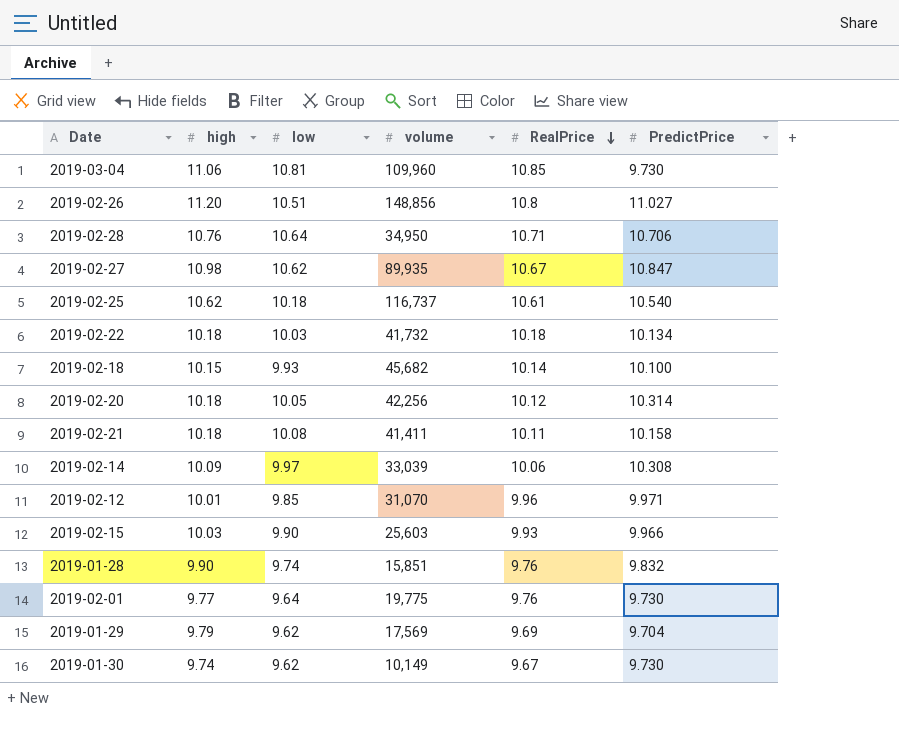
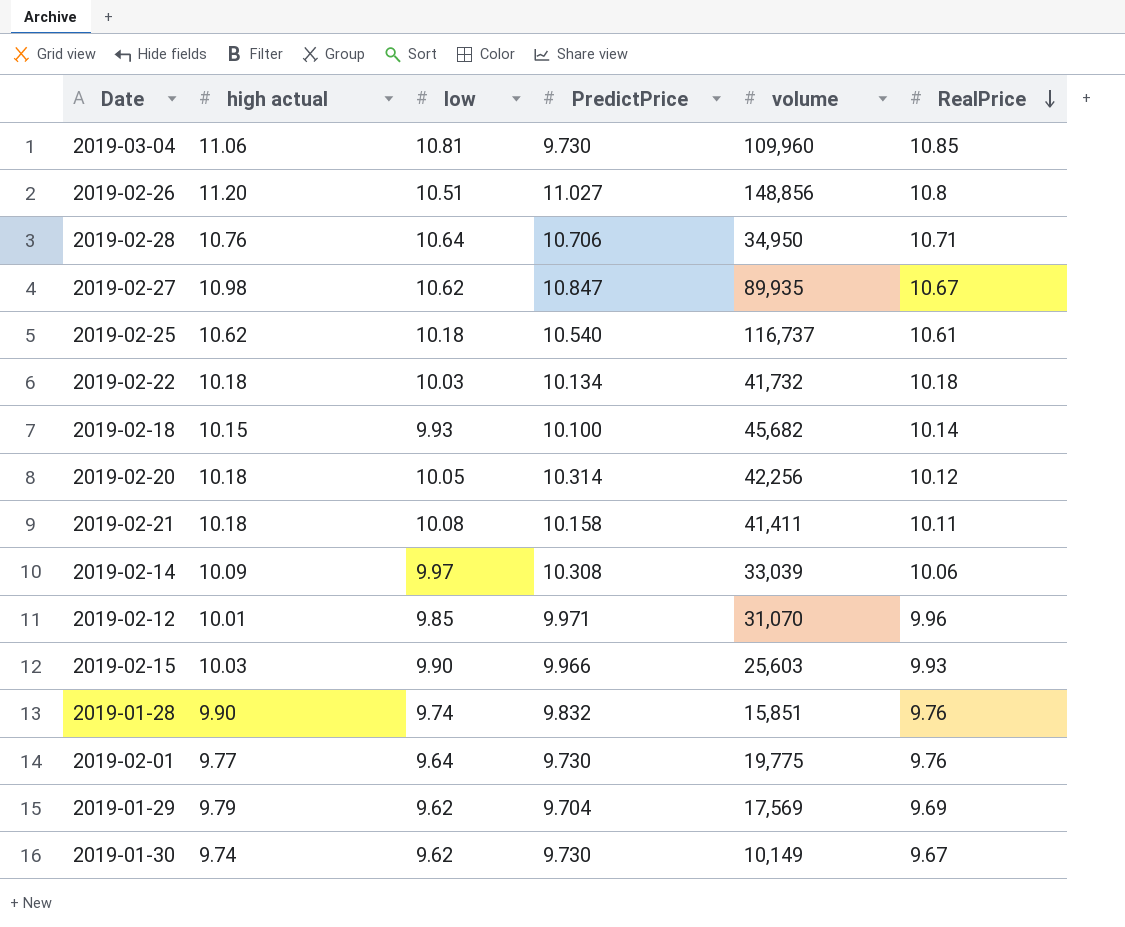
column name: high -> high actual
column PredictPrice | position: 6 -> 4

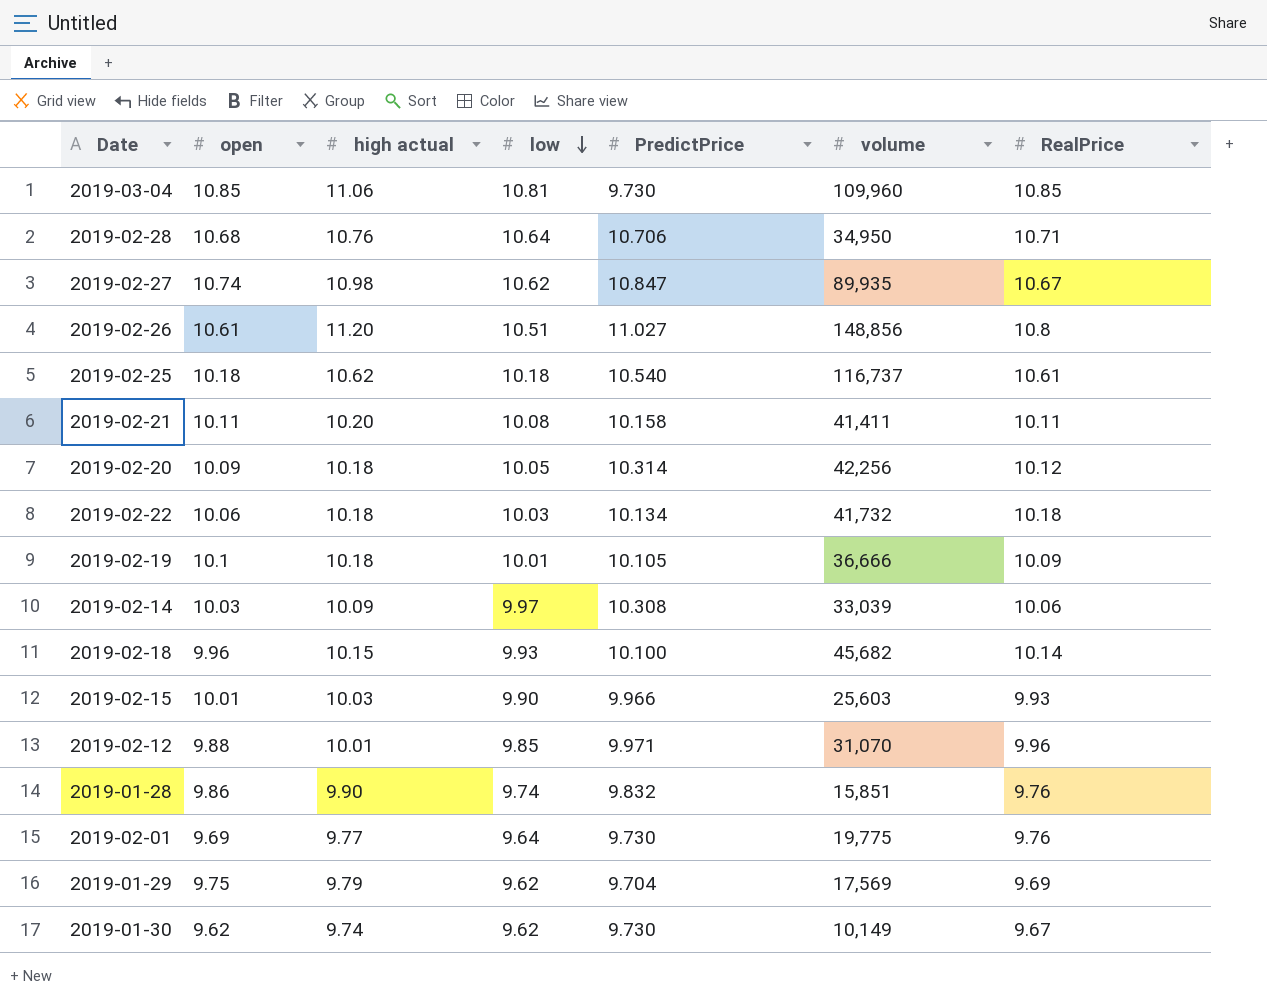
row order: RealPrice descending -> low descending
column open | position: none -> 2
2019-02-21 | high actual: 10.18 -> 10.20
row 2019-02-19: none -> 10.1 | 10.18 | 10.01 | 10.105 | 36,666 | 10.09

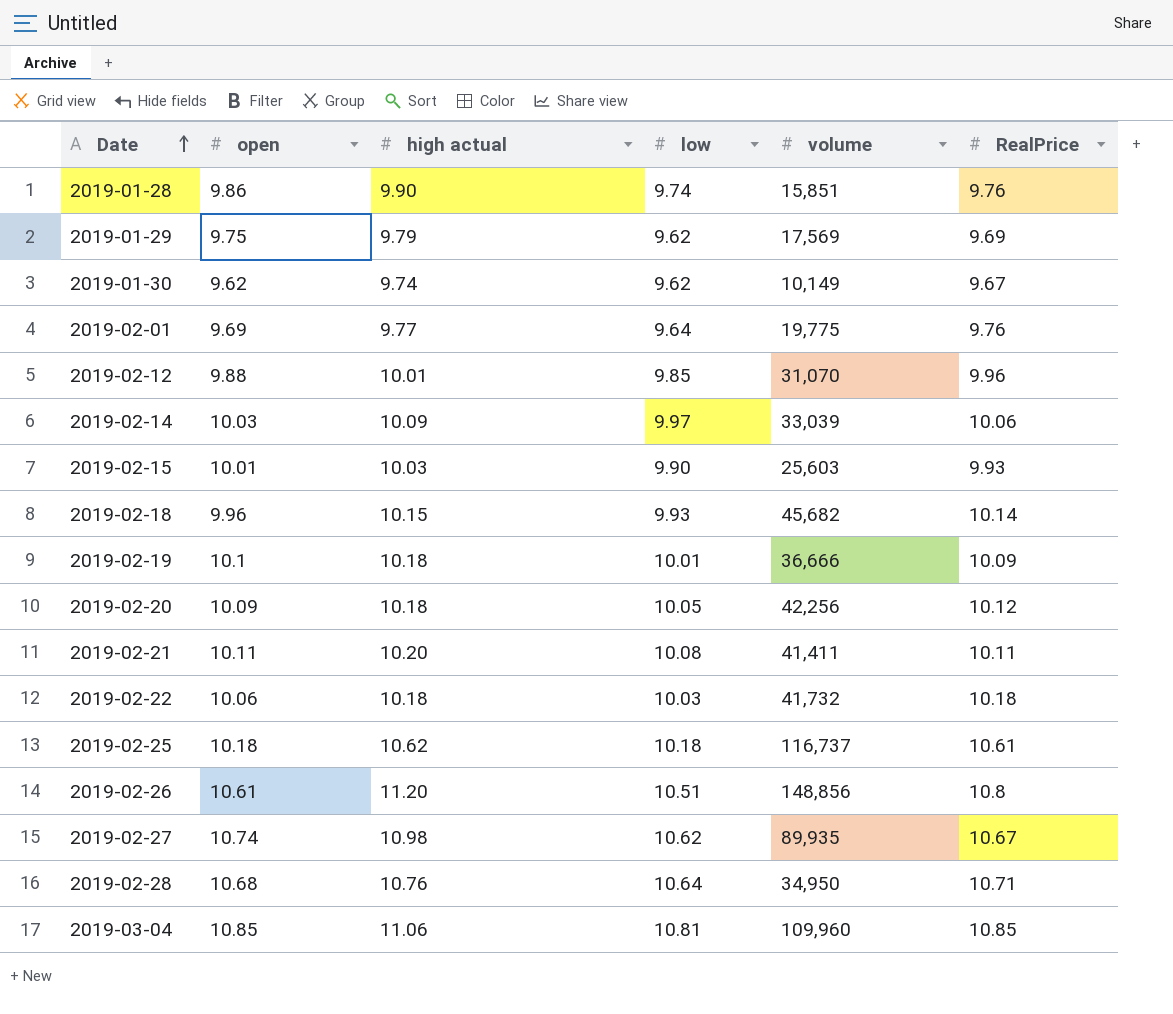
row order: low descending -> Date ascending
column PredictPrice | position: 5 -> none

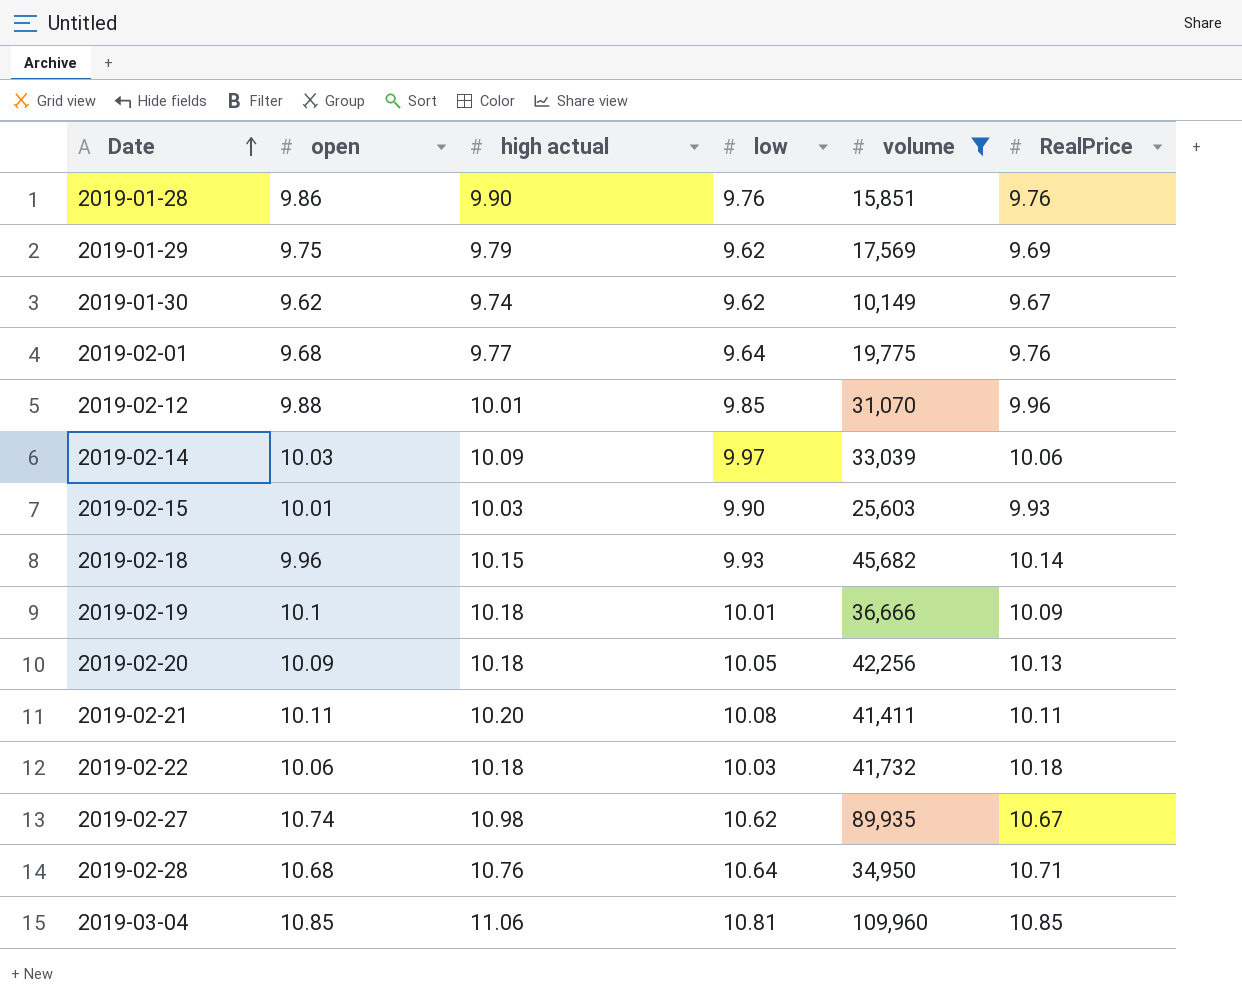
filter: none -> volume <= 109,960
2019-01-28 | low: 9.74 -> 9.76
2019-02-01 | open: 9.69 -> 9.68
2019-02-20 | RealPrice: 10.12 -> 10.13

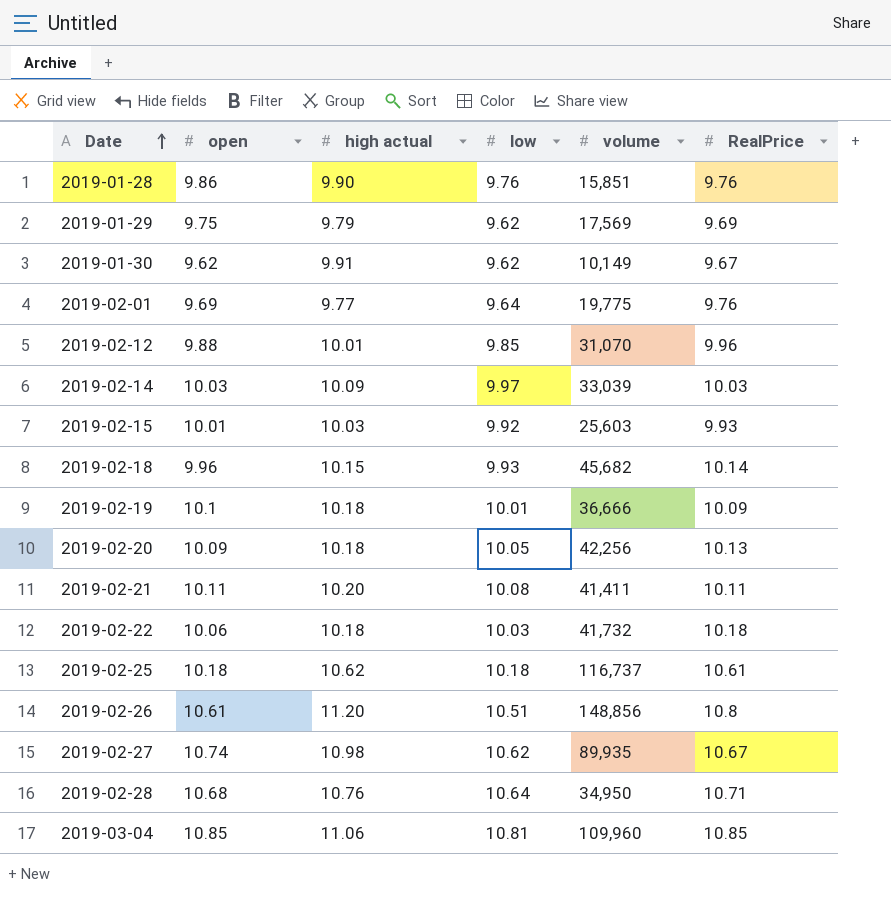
filter: volume <= 109,960 -> none
2019-01-30 | high actual: 9.74 -> 9.91
2019-02-01 | open: 9.68 -> 9.69
2019-02-14 | RealPrice: 10.06 -> 10.03
2019-02-15 | low: 9.90 -> 9.92

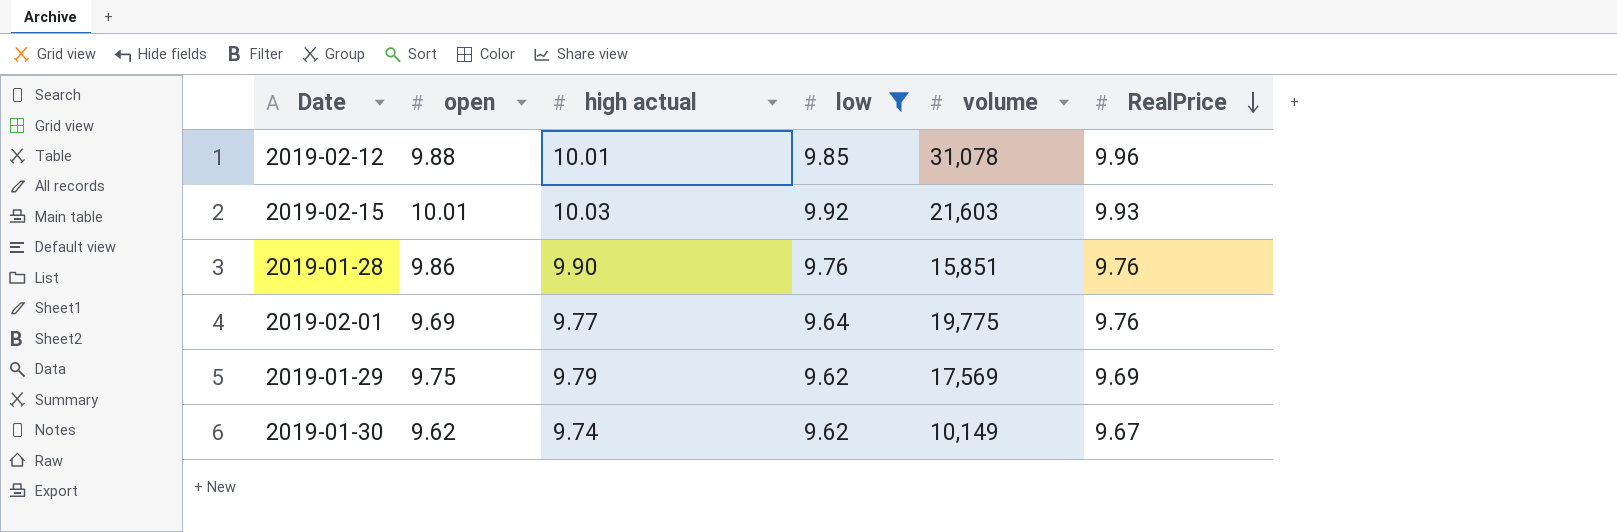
filter: none -> low <= 9.92
row order: Date ascending -> RealPrice descending
2019-02-12 | volume: 31,070 -> 31,078
2019-02-15 | volume: 25,603 -> 21,603
2019-01-30 | high actual: 9.91 -> 9.74

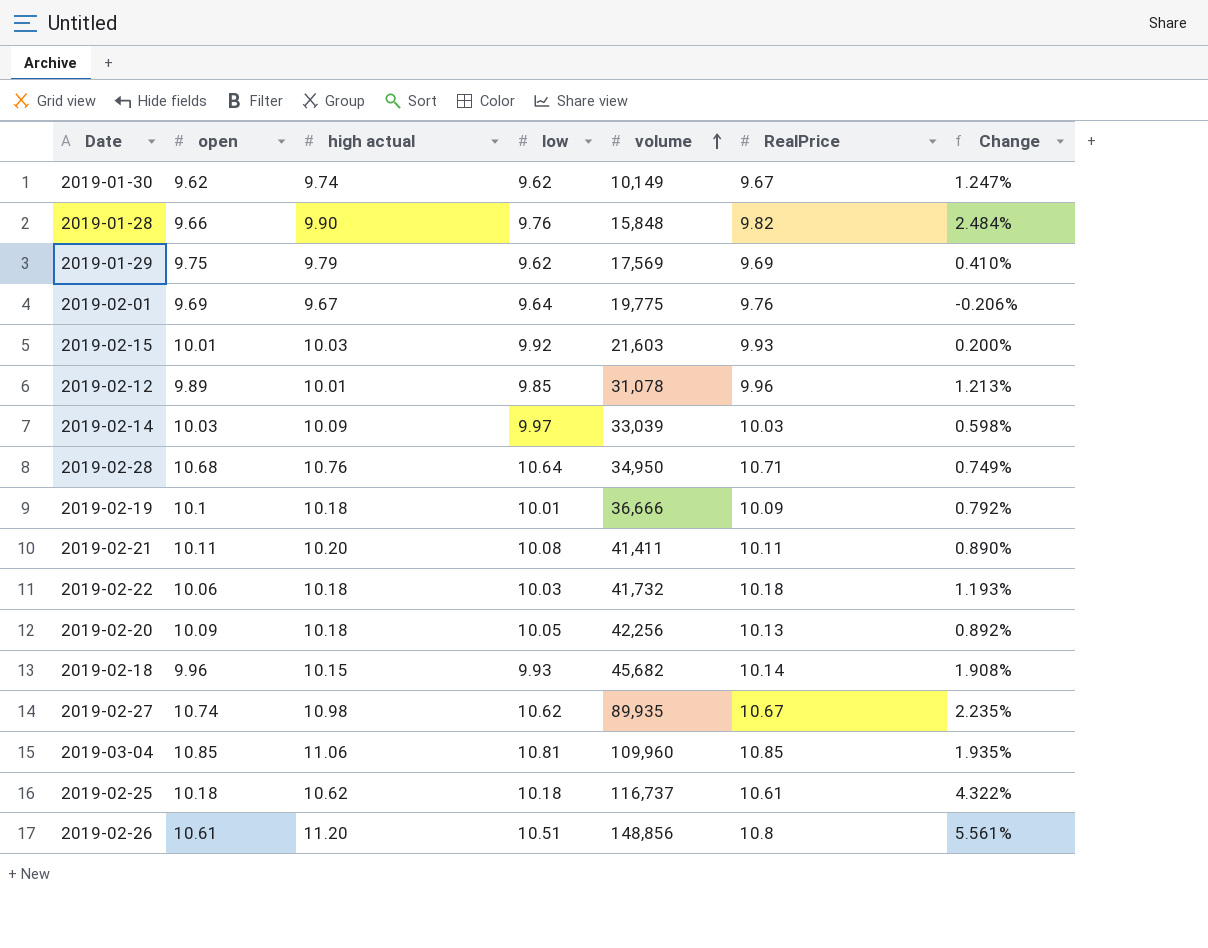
filter: low <= 9.92 -> none
row order: RealPrice descending -> volume ascending
column Change | formula: none -> ([high actual] - [open]) / [open]
2019-01-28 | open: 9.86 -> 9.66
2019-01-28 | volume: 15,851 -> 15,848
2019-01-28 | RealPrice: 9.76 -> 9.82
2019-02-01 | high actual: 9.77 -> 9.67
2019-02-12 | open: 9.88 -> 9.89

